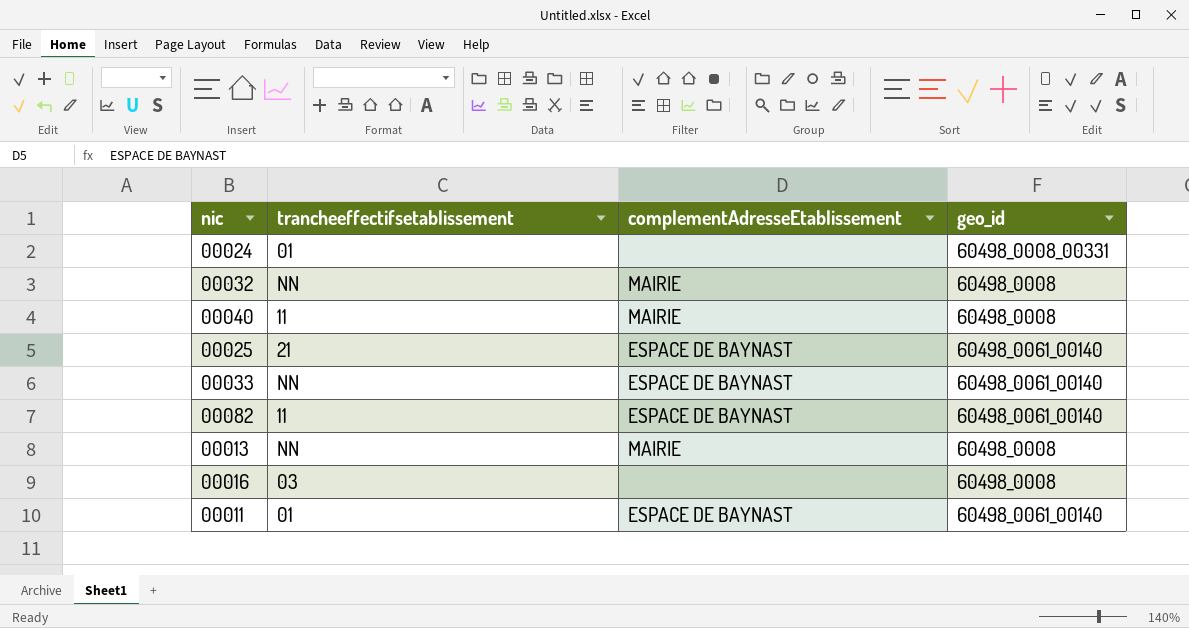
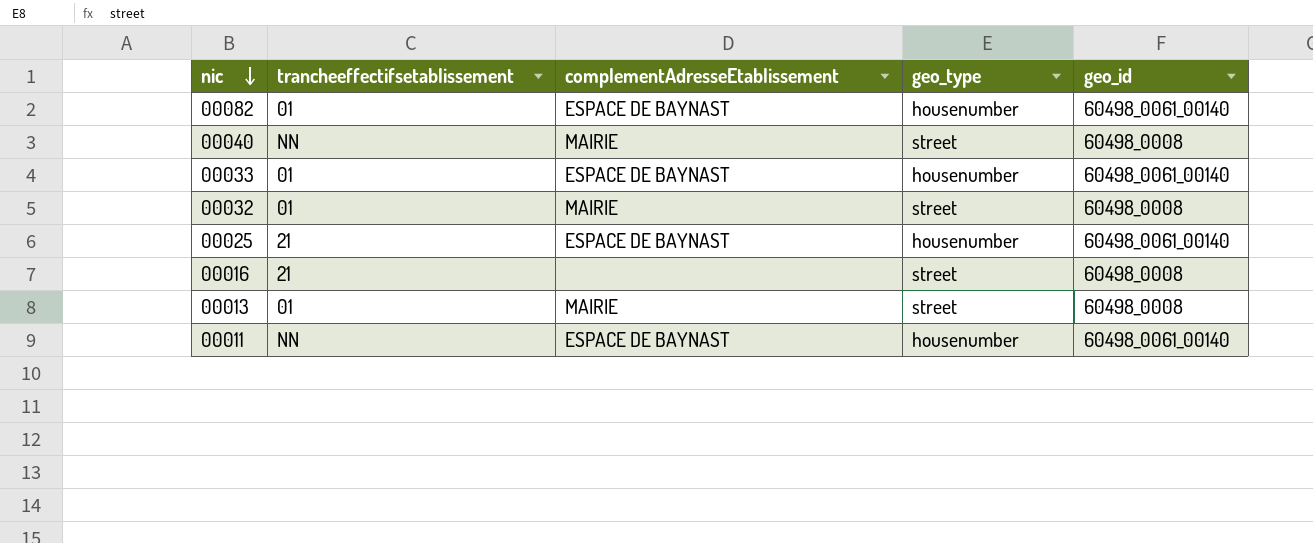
row order: none -> nic descending
column geo_type | position: none -> 4
row 00024: 01 | none | 60498_0008_00331 -> none
00082 | trancheeffectifsetablissement: 11 -> 01
00040 | trancheeffectifsetablissement: 11 -> NN
00033 | trancheeffectifsetablissement: NN -> 01
00032 | trancheeffectifsetablissement: NN -> 01
00016 | trancheeffectifsetablissement: 03 -> 21
00013 | trancheeffectifsetablissement: NN -> 01
00011 | trancheeffectifsetablissement: 01 -> NN

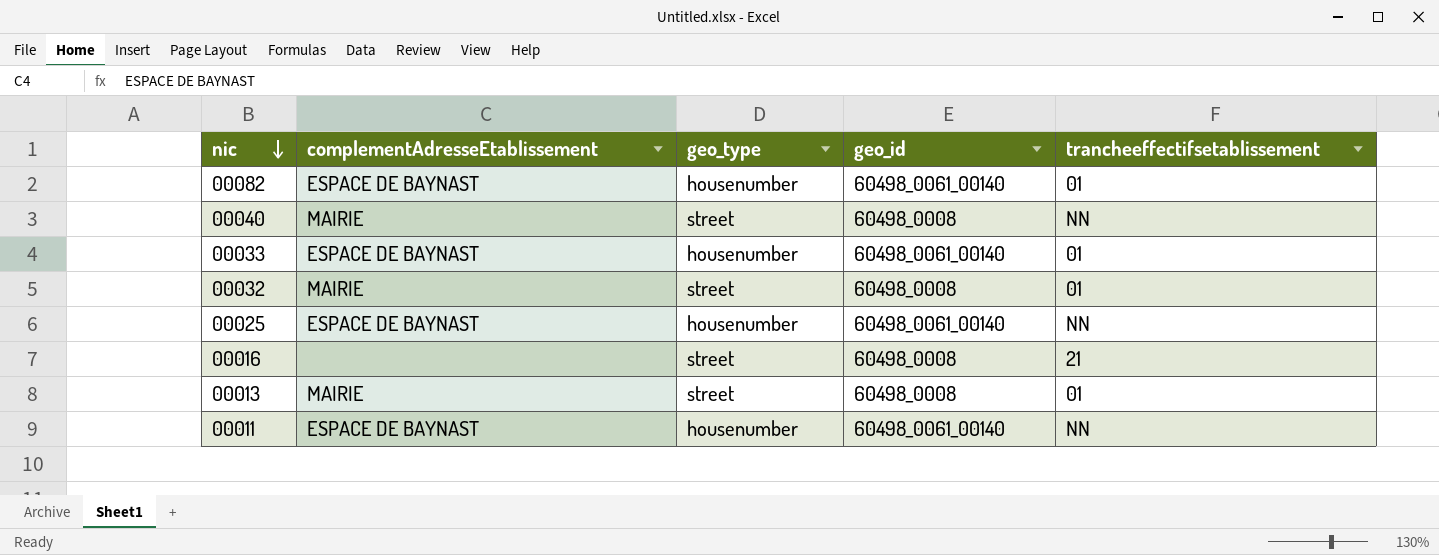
column trancheeffectifsetablissement | position: 2 -> 5
00025 | trancheeffectifsetablissement: 21 -> NN

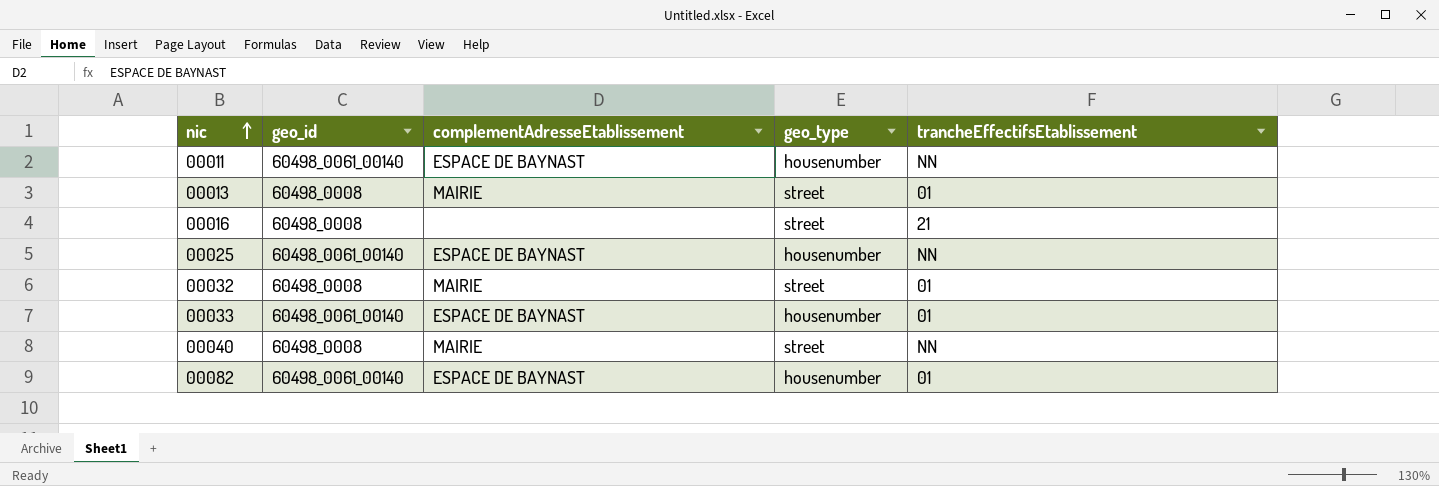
row order: nic descending -> nic ascending
column geo_id | position: 4 -> 2
column name: trancheeffectifsetablissement -> trancheEffectifsEtablissement

